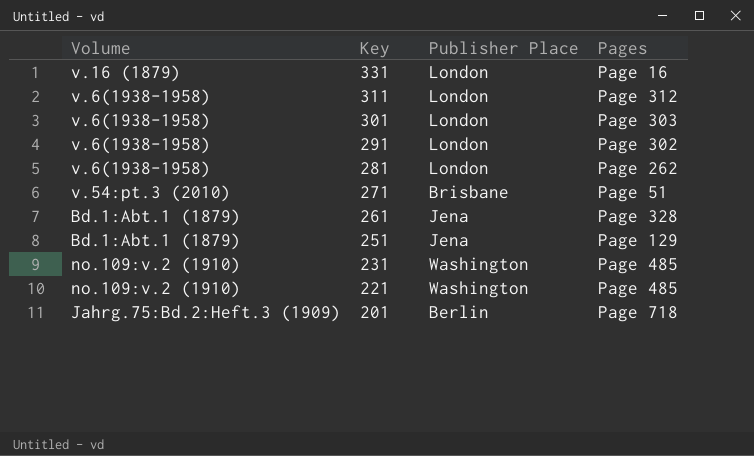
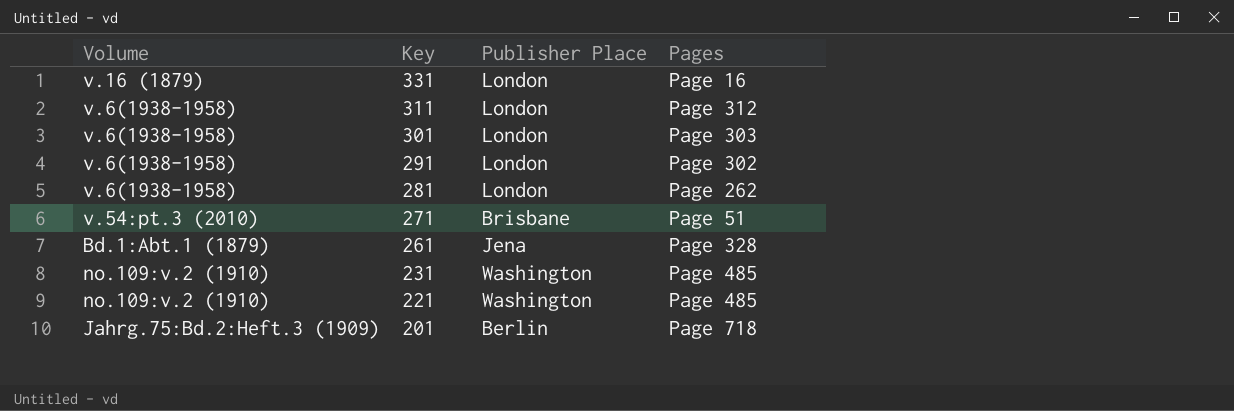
row 251: Bd.1:Abt.1 (1879) | Jena | Page 129 -> none

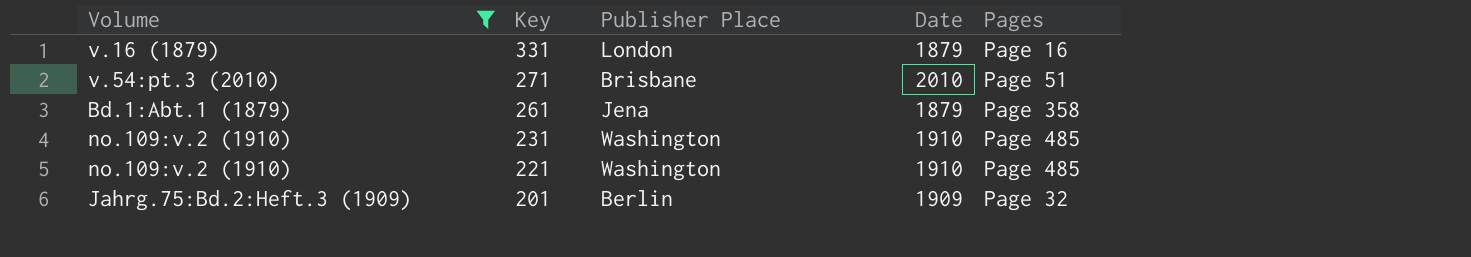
filter: none -> Volume != v.6(1938-1958)
column Date | position: none -> 4
261 | Pages: Page 328 -> Page 358
201 | Pages: Page 718 -> Page 32

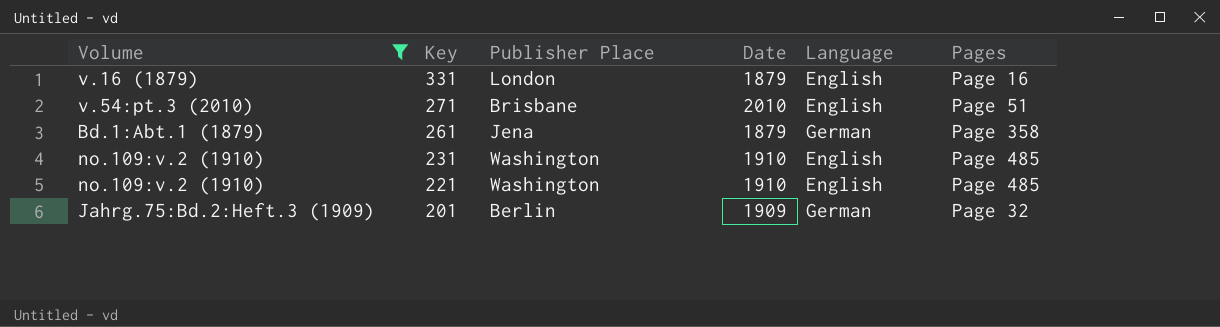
column Language | position: none -> 5

